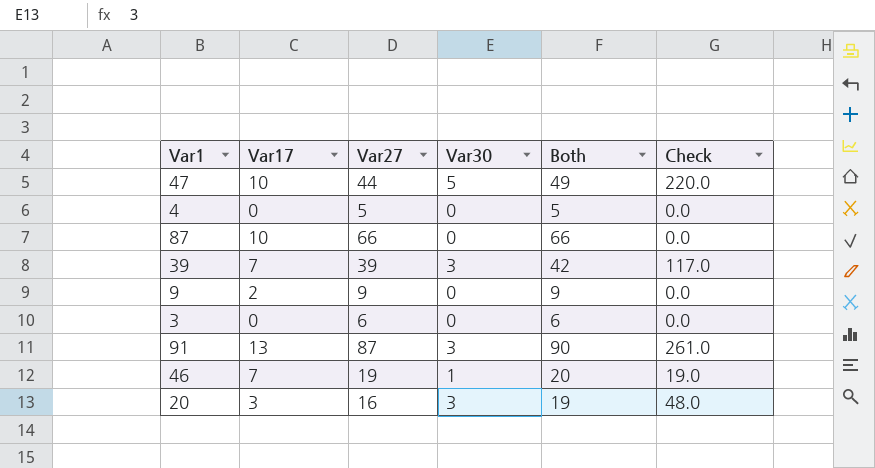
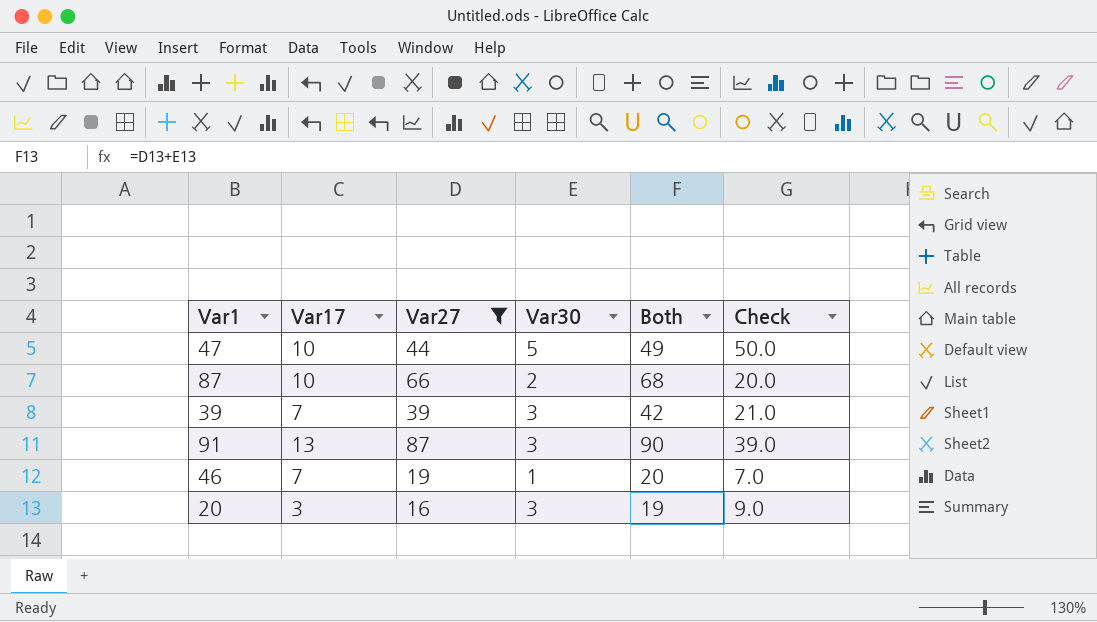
filter: none -> Var27 >= 16
column Check | formula: [Var27] * [Var30] -> [Var17] * [Var30]
87 | Var30: 0 -> 2
87 | Both: 66 -> 68

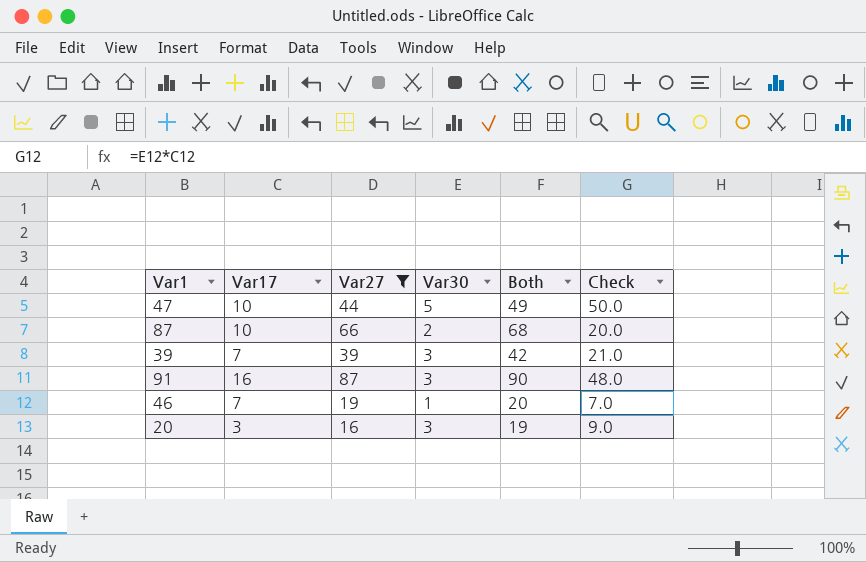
91 | Var17: 13 -> 16
91 | Check: 39.0 -> 48.0

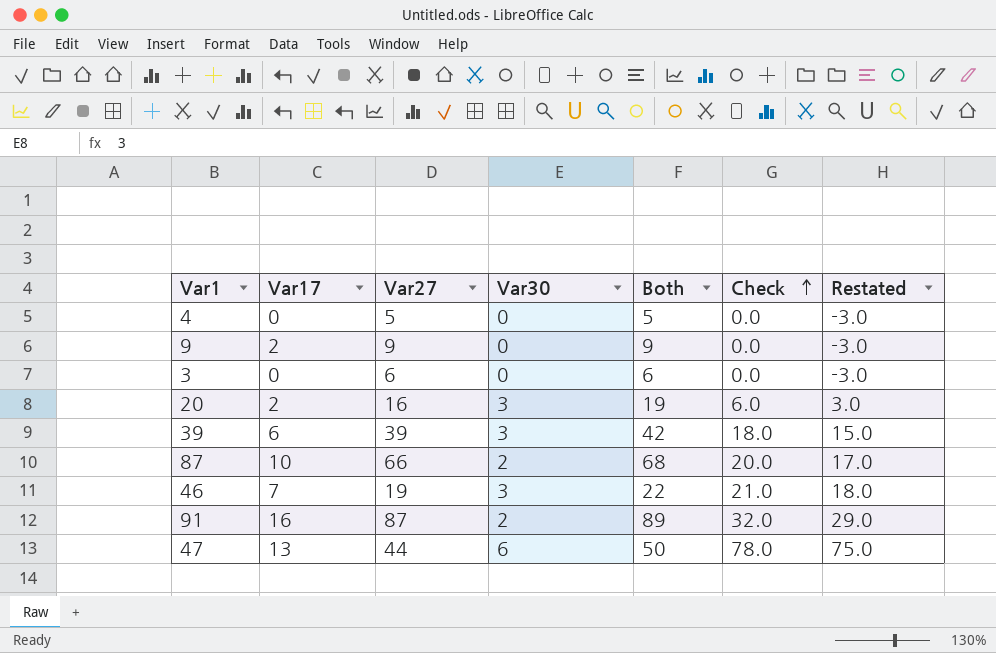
filter: Var27 >= 16 -> none
row order: none -> Check ascending
column Restated | formula: none -> [Check] - 3
20 | Var17: 3 -> 2
20 | Check: 9.0 -> 6.0
39 | Var17: 7 -> 6
39 | Check: 21.0 -> 18.0
46 | Var30: 1 -> 3
46 | Both: 20 -> 22
46 | Check: 7.0 -> 21.0
91 | Var30: 3 -> 2
91 | Both: 90 -> 89
91 | Check: 48.0 -> 32.0
47 | Var17: 10 -> 13
47 | Var30: 5 -> 6
47 | Both: 49 -> 50
47 | Check: 50.0 -> 78.0

